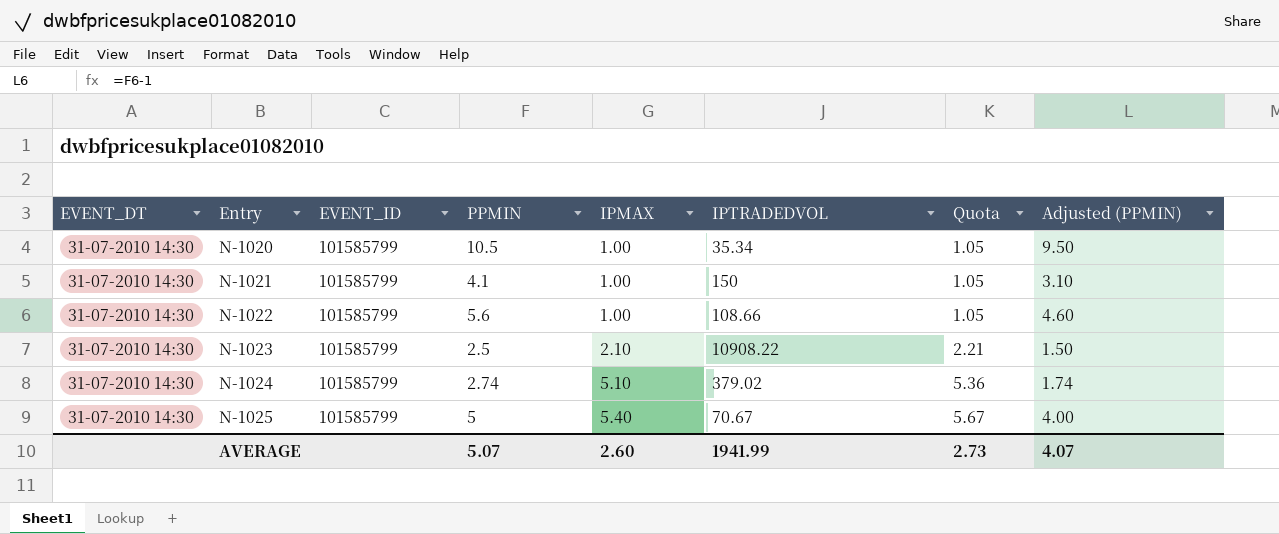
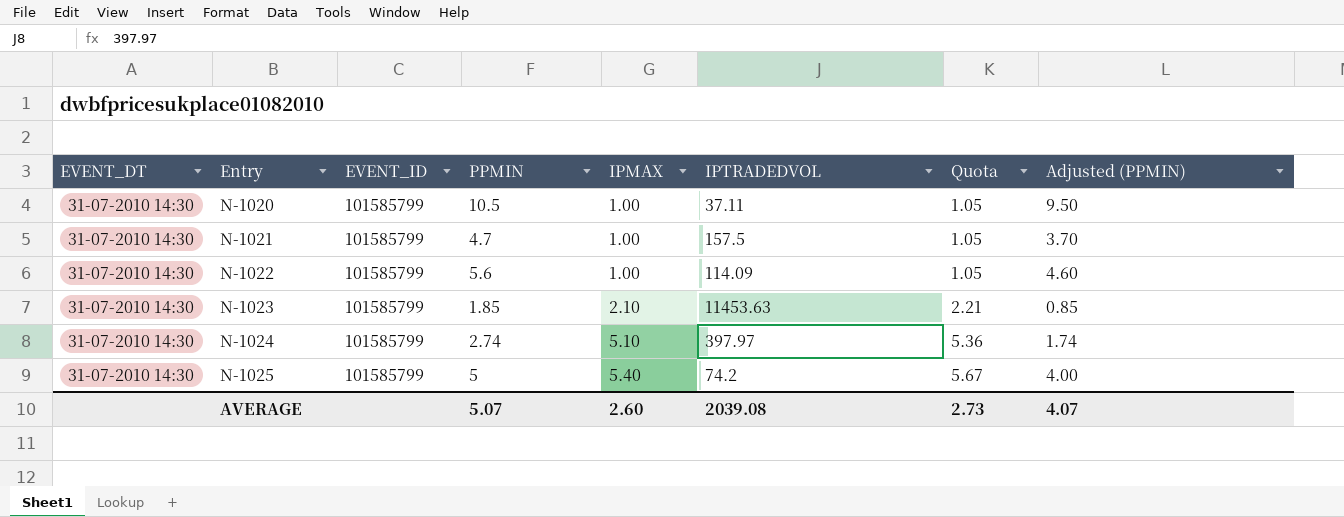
N-1020 | IPTRADEDVOL: 35.34 -> 37.11
N-1021 | PPMIN: 4.1 -> 4.7
N-1021 | IPTRADEDVOL: 150 -> 157.5
N-1021 | Adjusted (PPMIN): 3.10 -> 3.70
N-1022 | IPTRADEDVOL: 108.66 -> 114.09
N-1023 | PPMIN: 2.5 -> 1.85
N-1023 | IPTRADEDVOL: 10908.22 -> 11453.63
N-1023 | Adjusted (PPMIN): 1.50 -> 0.85
N-1024 | IPTRADEDVOL: 379.02 -> 397.97
N-1025 | IPTRADEDVOL: 70.67 -> 74.2
AVERAGE | IPTRADEDVOL: 1941.99 -> 2039.08

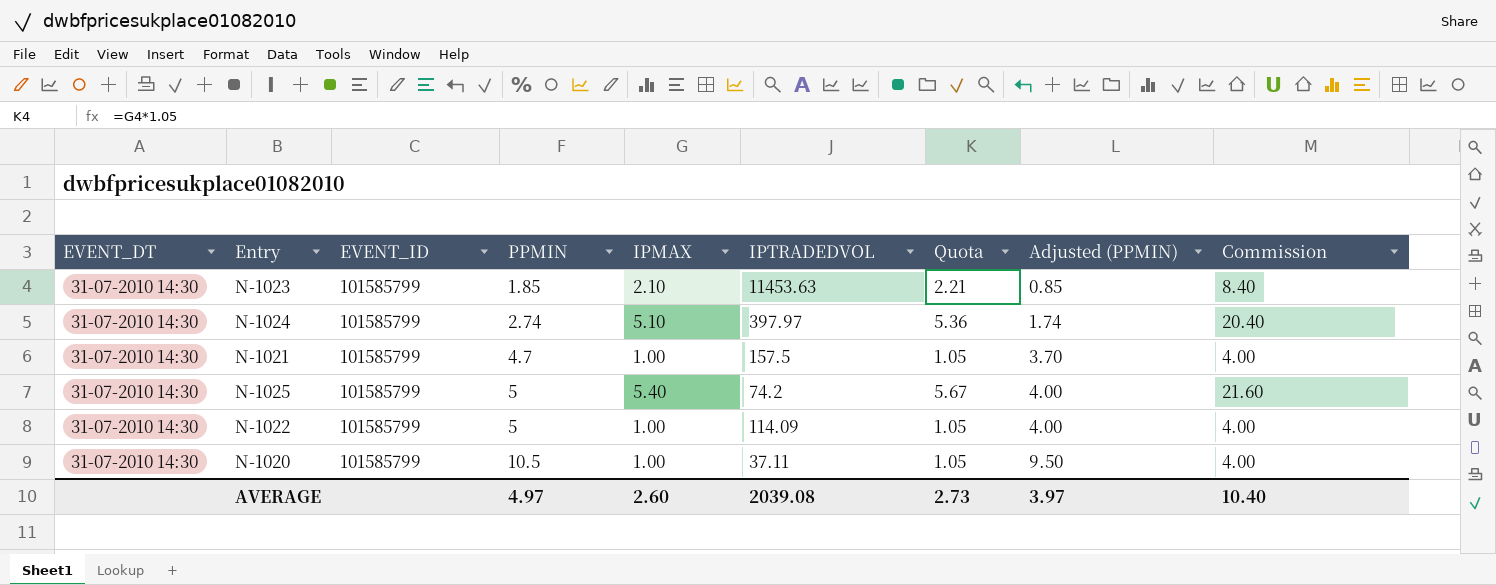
row order: Entry ascending -> PPMIN ascending
column Commission | formula: none -> [IPMAX] * 4
N-1022 | PPMIN: 5.6 -> 5
N-1022 | Adjusted (PPMIN): 4.60 -> 4.00
AVERAGE | PPMIN: 5.07 -> 4.97
AVERAGE | Adjusted (PPMIN): 4.07 -> 3.97

